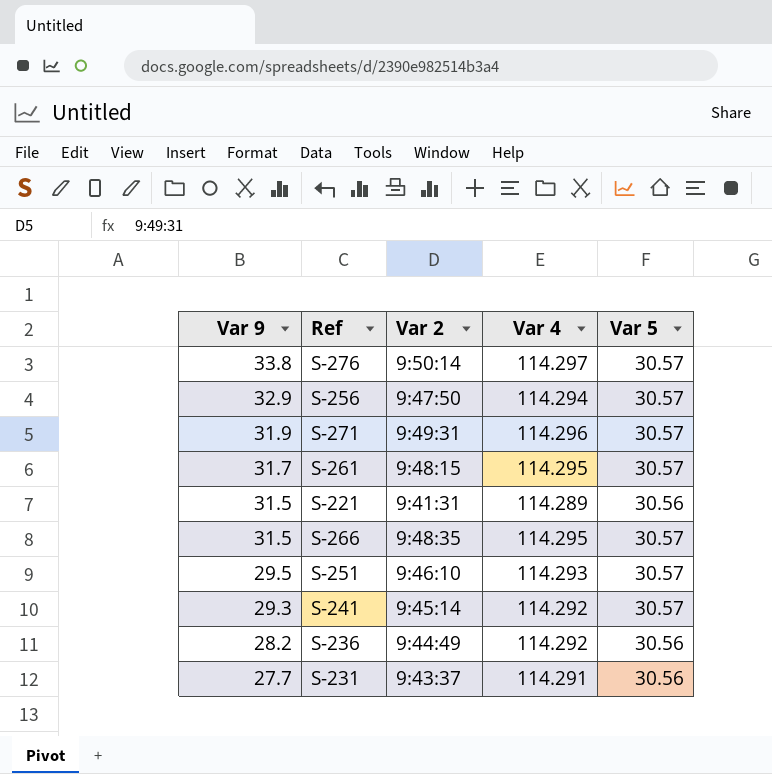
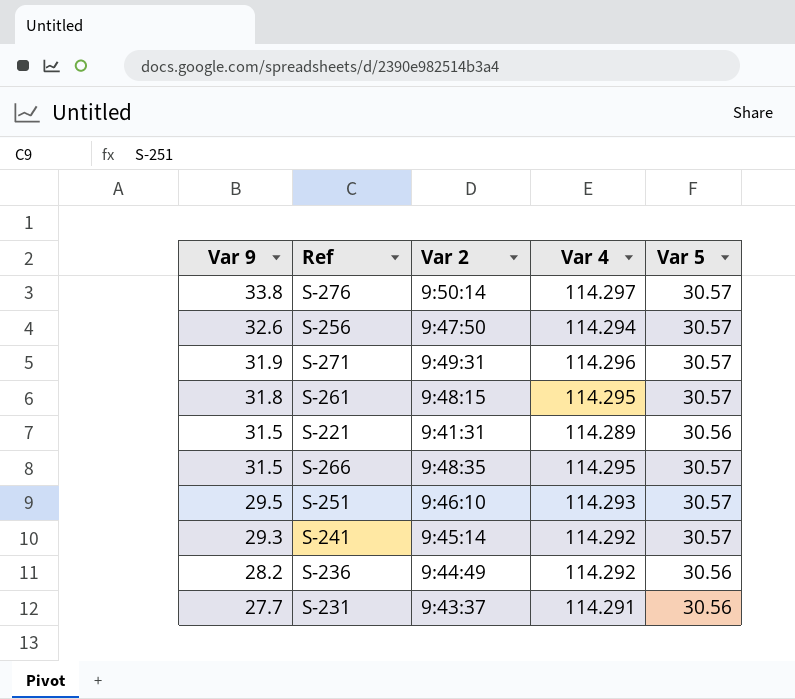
S-256 | Var 9: 32.9 -> 32.6
S-261 | Var 9: 31.7 -> 31.8

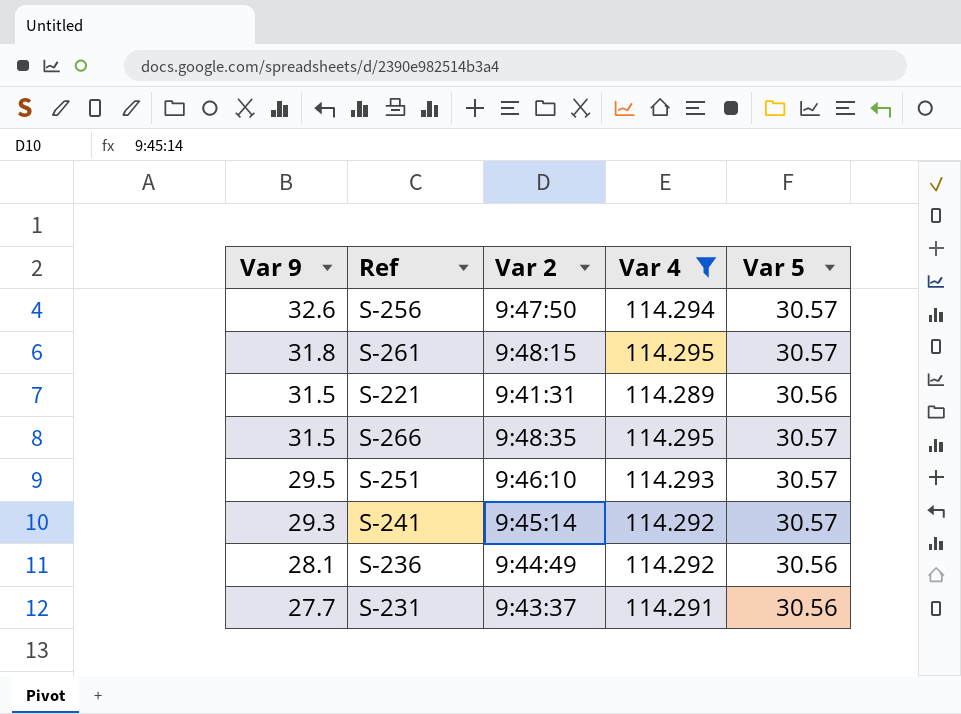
filter: none -> Var 4 <= 114.295
S-236 | Var 9: 28.2 -> 28.1

